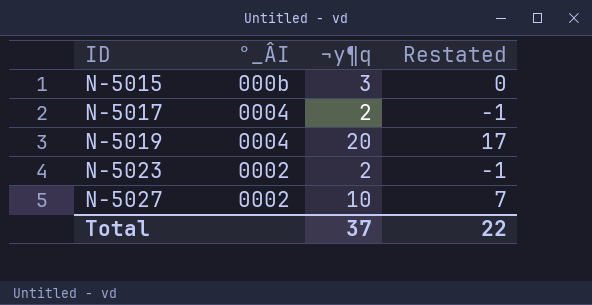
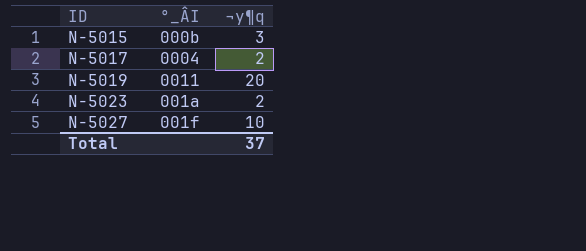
column Restated | formula: [¬y¶q] - 3 -> none
N-5019 | °_ÂI: 0004 -> 0011
N-5023 | °_ÂI: 0002 -> 001a
N-5027 | °_ÂI: 0002 -> 001f

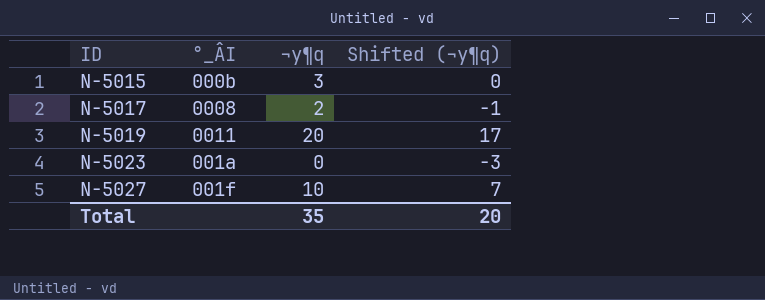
column Shifted (¬y¶q) | formula: none -> [¬y¶q] - 3
N-5017 | °_ÂI: 0004 -> 0008
N-5023 | ¬y¶q: 2 -> 0
Total | ¬y¶q: 37 -> 35

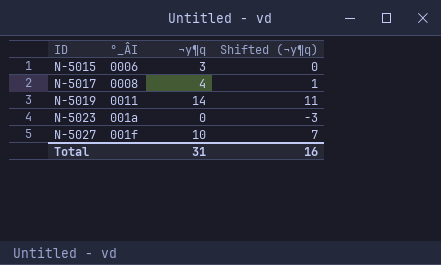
N-5015 | °_ÂI: 000b -> 0006
N-5017 | ¬y¶q: 2 -> 4
N-5017 | Shifted (¬y¶q): -1 -> 1
N-5019 | ¬y¶q: 20 -> 14
N-5019 | Shifted (¬y¶q): 17 -> 11
Total | ¬y¶q: 35 -> 31
Total | Shifted (¬y¶q): 20 -> 16

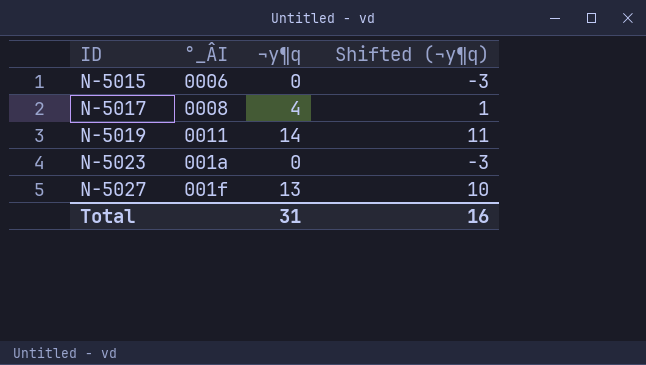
N-5015 | ¬y¶q: 3 -> 0
N-5015 | Shifted (¬y¶q): 0 -> -3
N-5027 | ¬y¶q: 10 -> 13
N-5027 | Shifted (¬y¶q): 7 -> 10

